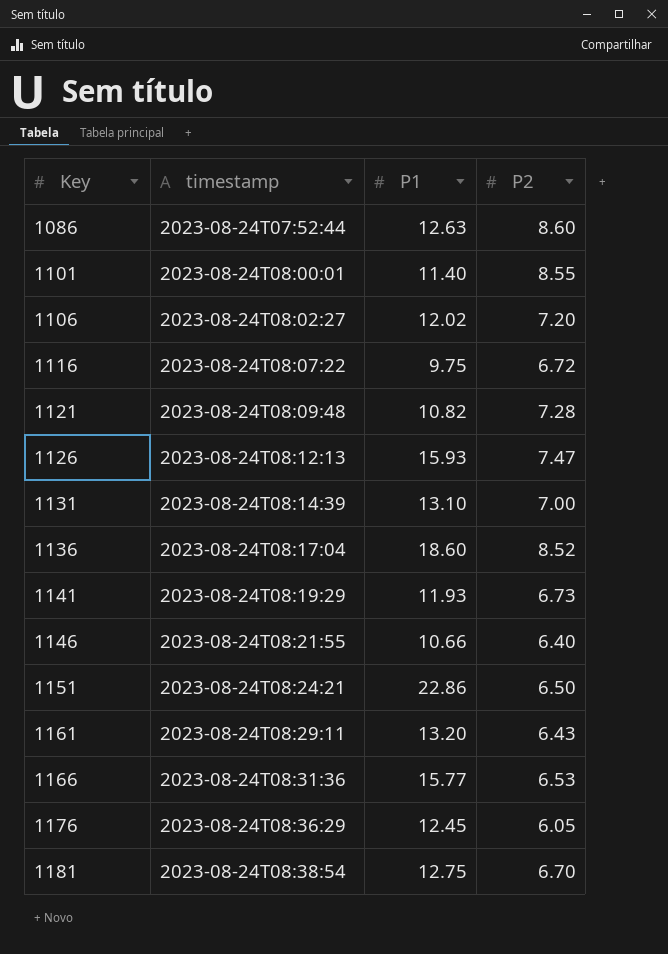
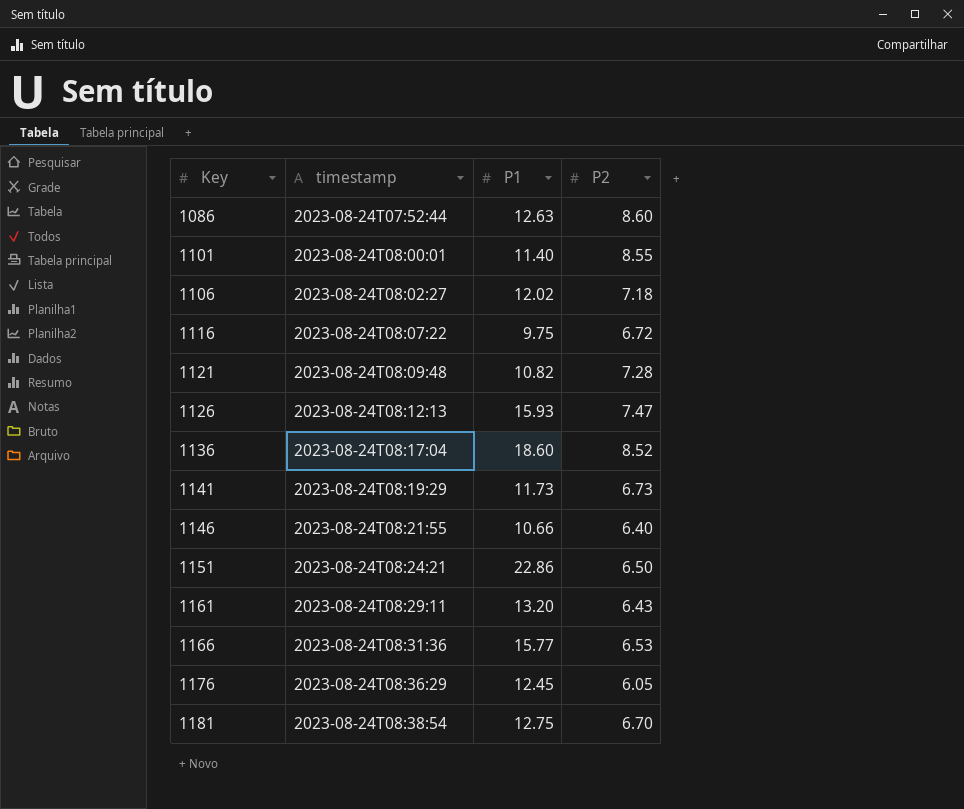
row 1131: 2023-08-24T08:14:39 | 13.10 | 7.00 -> none
1106 | P2: 7.20 -> 7.18
1141 | P1: 11.93 -> 11.73

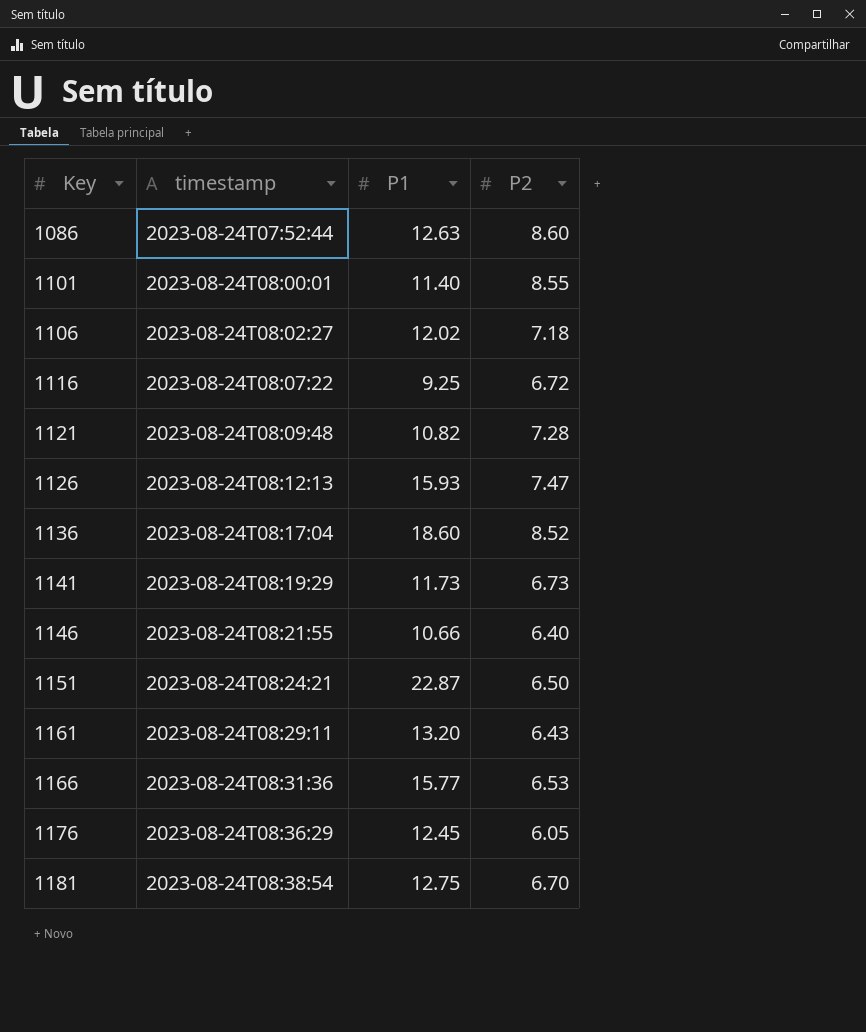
1116 | P1: 9.75 -> 9.25
1151 | P1: 22.86 -> 22.87

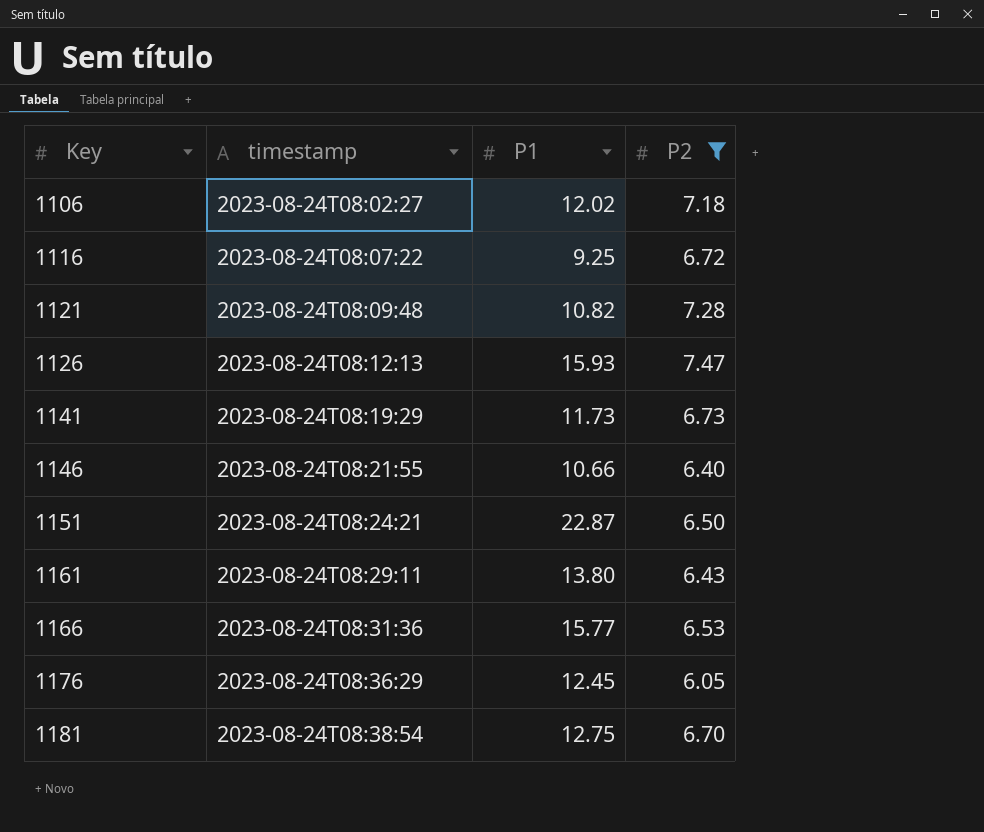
filter: none -> P2 <= 7.47
1161 | P1: 13.20 -> 13.80

